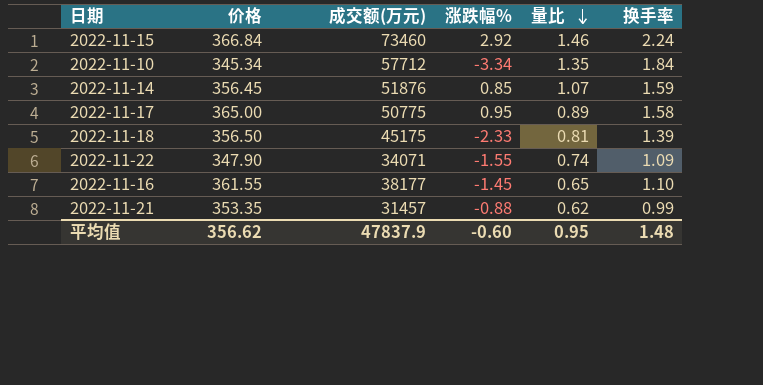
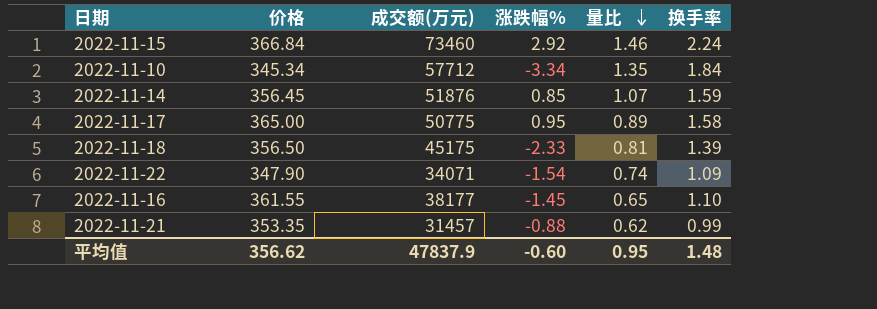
2022-11-22 | 涨跌幅%: -1.55 -> -1.54

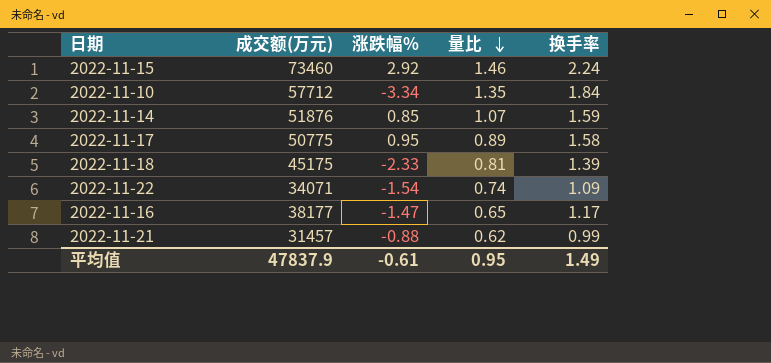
column 价格 | position: 2 -> none
2022-11-16 | 涨跌幅%: -1.45 -> -1.47
2022-11-16 | 换手率: 1.10 -> 1.17
平均值 | 涨跌幅%: -0.60 -> -0.61
平均值 | 换手率: 1.48 -> 1.49

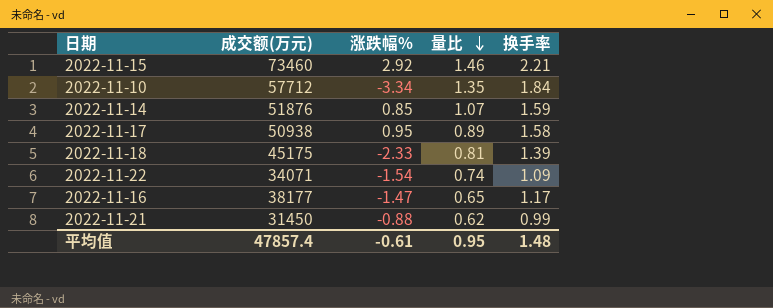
2022-11-15 | 换手率: 2.24 -> 2.21
2022-11-17 | 成交额(万元): 50775 -> 50938
2022-11-21 | 成交额(万元): 31457 -> 31450
平均值 | 成交额(万元): 47837.9 -> 47857.4
平均值 | 换手率: 1.49 -> 1.48

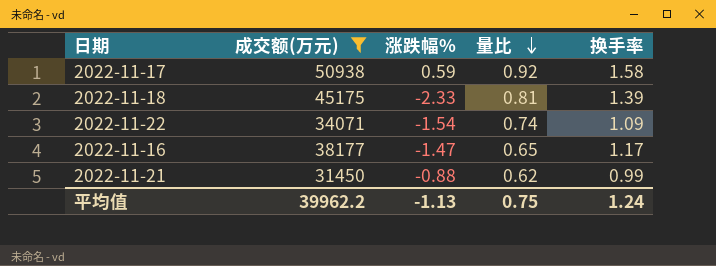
filter: none -> 成交额(万元) <= 50938
2022-11-17 | 涨跌幅%: 0.95 -> 0.59
2022-11-17 | 量比: 0.89 -> 0.92
平均值 | 成交额(万元): 47857.4 -> 39962.2
平均值 | 涨跌幅%: -0.61 -> -1.13
平均值 | 量比: 0.95 -> 0.75
平均值 | 换手率: 1.48 -> 1.24

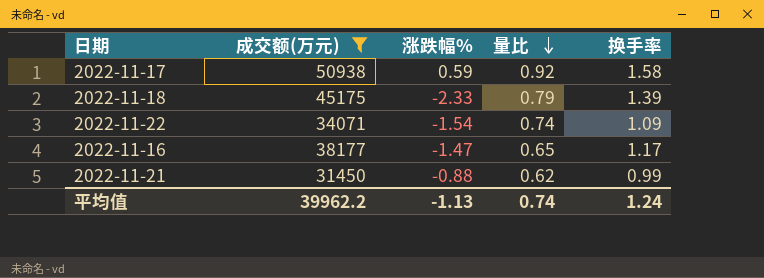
2022-11-18 | 量比: 0.81 -> 0.79
平均值 | 量比: 0.75 -> 0.74

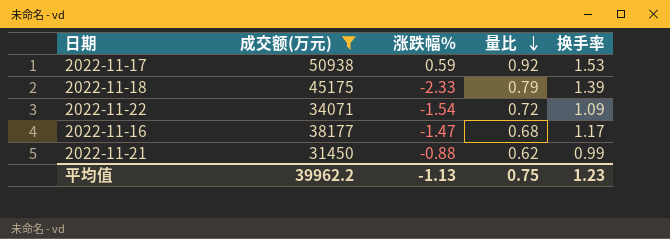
2022-11-17 | 换手率: 1.58 -> 1.53
2022-11-22 | 量比: 0.74 -> 0.72
2022-11-16 | 量比: 0.65 -> 0.68
平均值 | 量比: 0.74 -> 0.75
平均值 | 换手率: 1.24 -> 1.23

